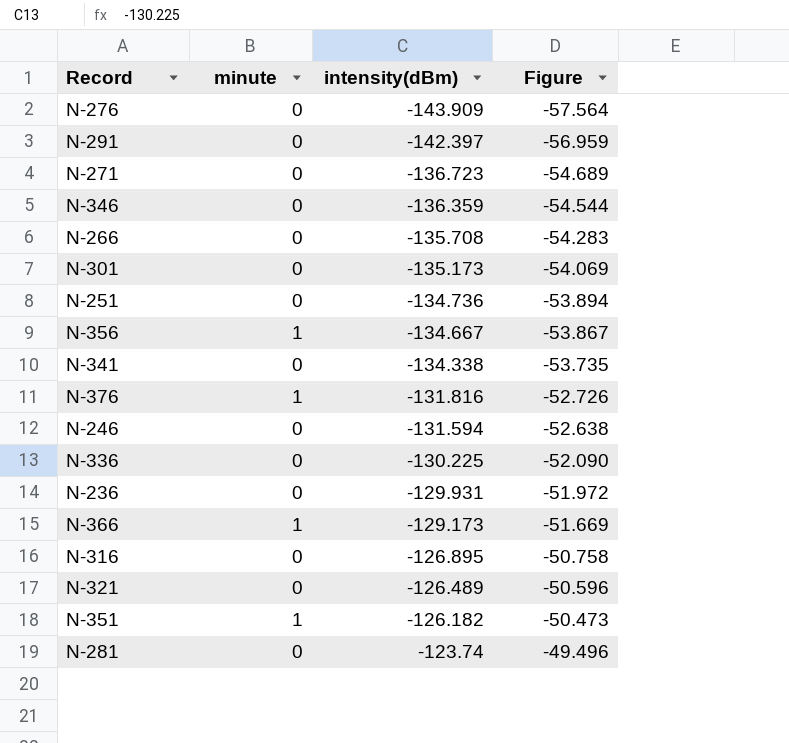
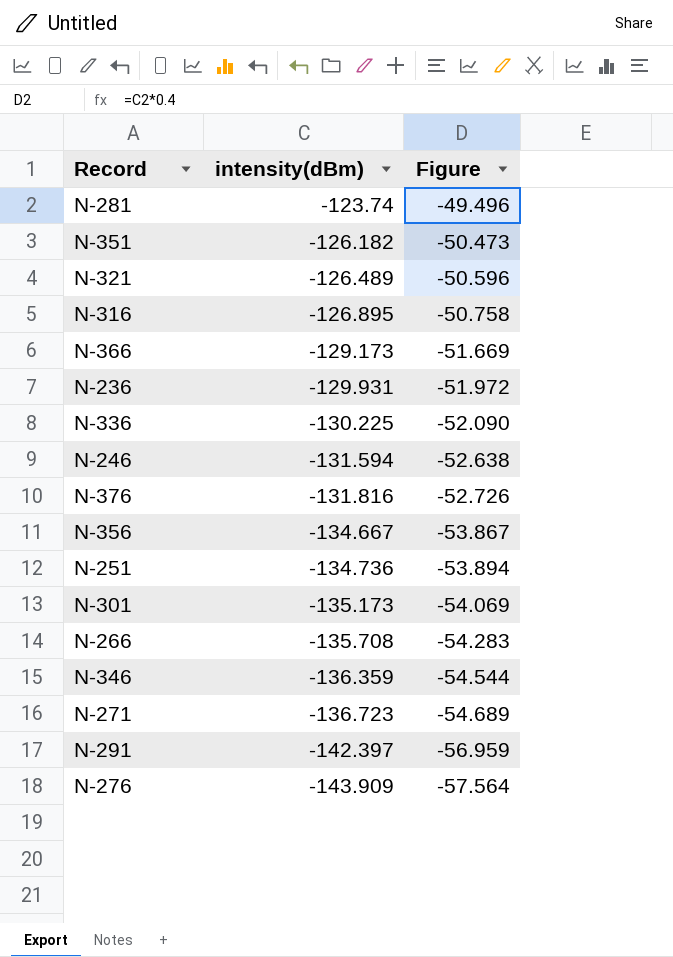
row order: intensity(dBm) ascending -> intensity(dBm) descending
column minute | position: 2 -> none
row N-341: 0 | -134.338 | -53.735 -> none

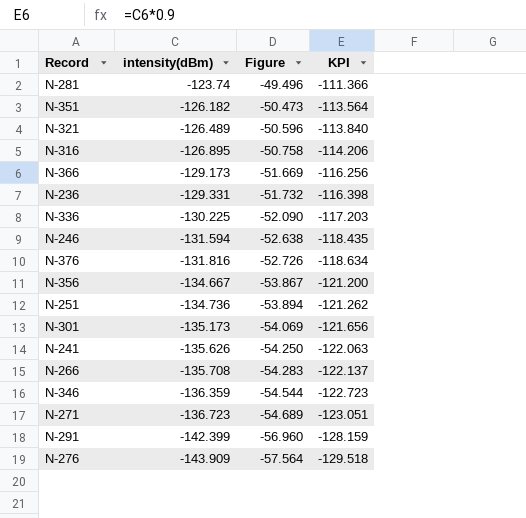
column KPI | formula: none -> [intensity(dBm)] * 0.9
N-236 | intensity(dBm): -129.931 -> -129.331
N-236 | Figure: -51.972 -> -51.732
row N-241: none -> -135.626 | -54.250 | -122.063
N-291 | intensity(dBm): -142.397 -> -142.399
N-291 | Figure: -56.959 -> -56.960

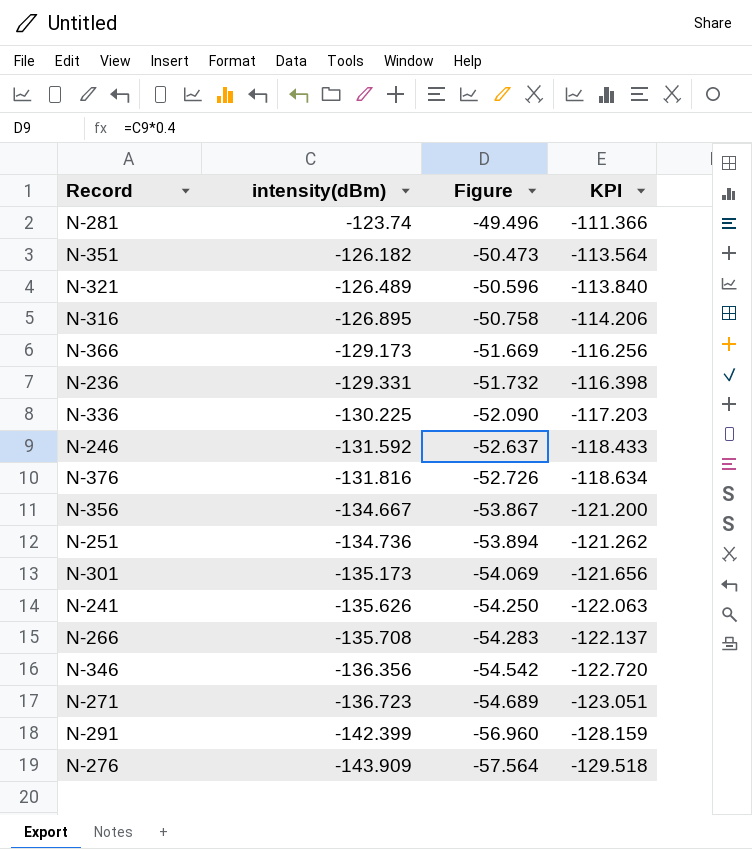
N-246 | intensity(dBm): -131.594 -> -131.592
N-246 | Figure: -52.638 -> -52.637
N-246 | KPI: -118.435 -> -118.433
N-346 | intensity(dBm): -136.359 -> -136.356
N-346 | Figure: -54.544 -> -54.542
N-346 | KPI: -122.723 -> -122.720

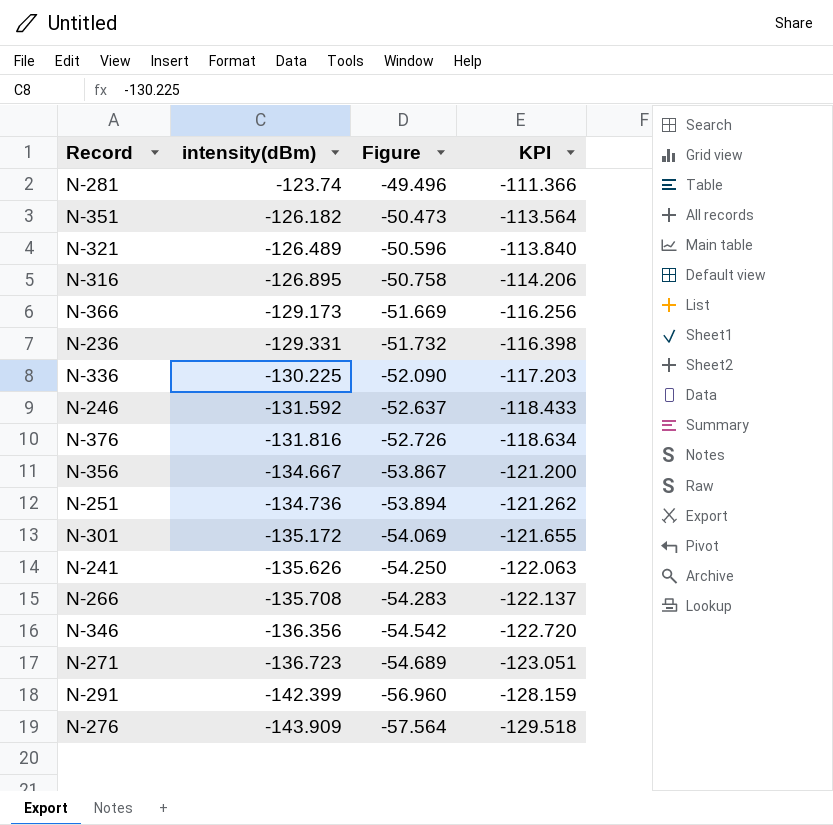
N-301 | intensity(dBm): -135.173 -> -135.172
N-301 | KPI: -121.656 -> -121.655

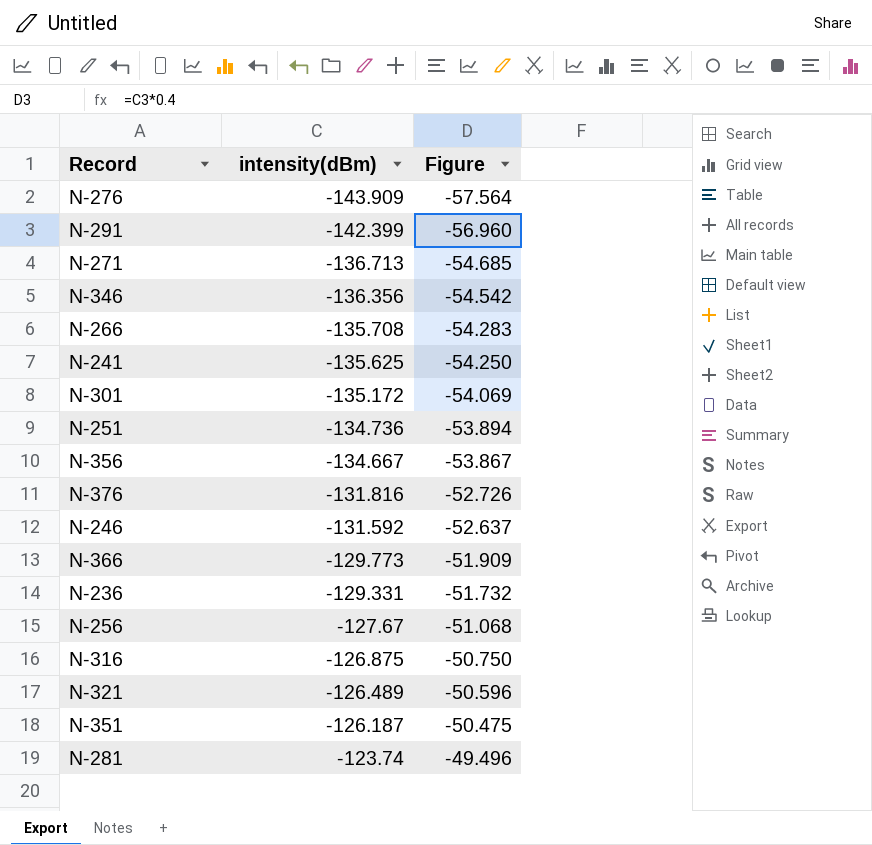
row order: intensity(dBm) descending -> intensity(dBm) ascending
column KPI | formula: [intensity(dBm)] * 0.9 -> none
row N-336: -130.225 | -52.090 | -117.203 -> none
N-271 | intensity(dBm): -136.723 -> -136.713
N-271 | Figure: -54.689 -> -54.685
N-241 | intensity(dBm): -135.626 -> -135.625
N-366 | intensity(dBm): -129.173 -> -129.773
N-366 | Figure: -51.669 -> -51.909
row N-256: none -> -127.67 | -51.068
N-316 | intensity(dBm): -126.895 -> -126.875
N-316 | Figure: -50.758 -> -50.750
N-351 | intensity(dBm): -126.182 -> -126.187
N-351 | Figure: -50.473 -> -50.475

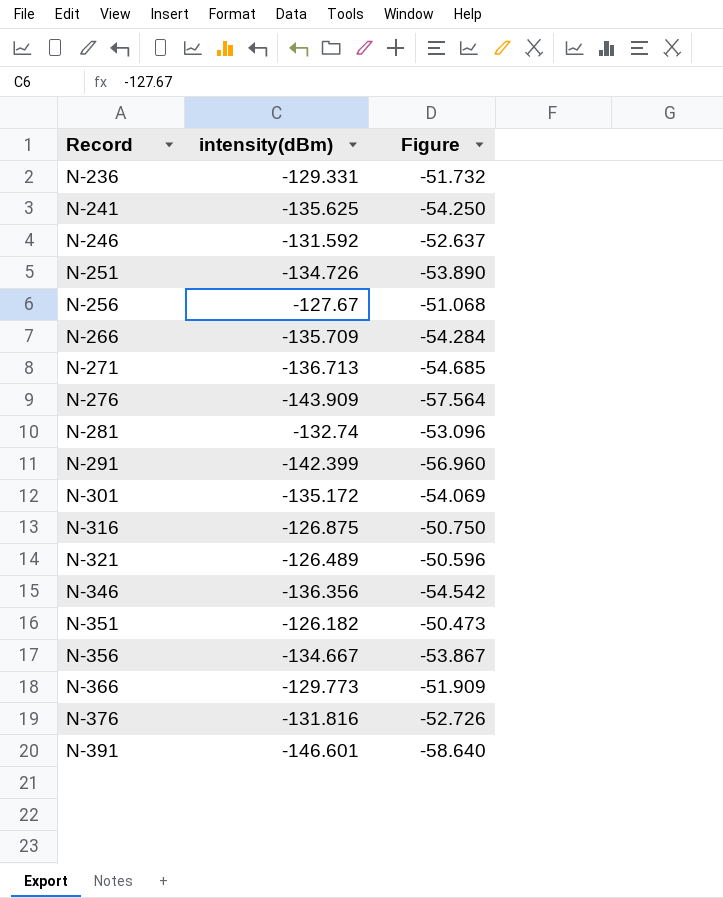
row order: intensity(dBm) ascending -> Record ascending
N-251 | intensity(dBm): -134.736 -> -134.726
N-251 | Figure: -53.894 -> -53.890
N-266 | intensity(dBm): -135.708 -> -135.709
N-266 | Figure: -54.283 -> -54.284
N-281 | intensity(dBm): -123.74 -> -132.74
N-281 | Figure: -49.496 -> -53.096
N-351 | intensity(dBm): -126.187 -> -126.182
N-351 | Figure: -50.475 -> -50.473
row N-391: none -> -146.601 | -58.640

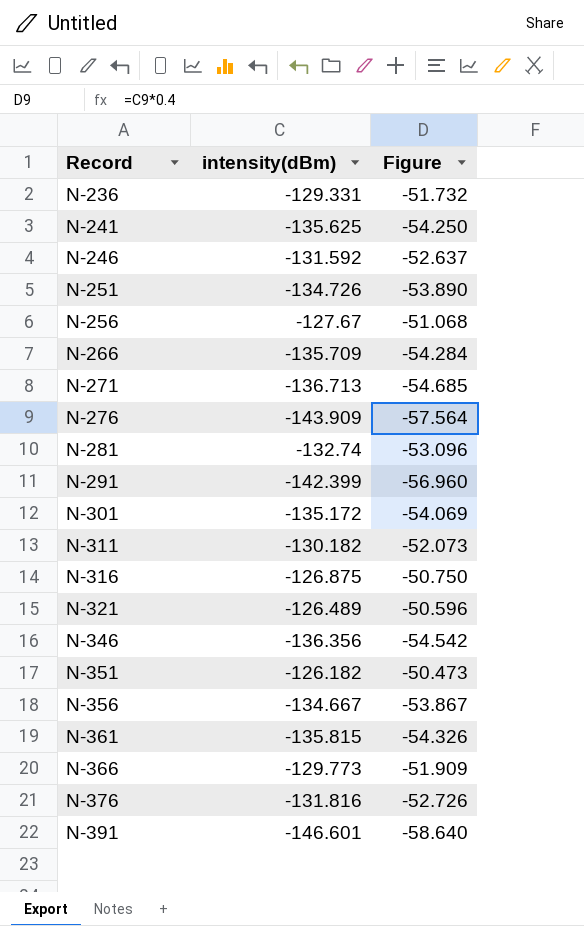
row N-311: none -> -130.182 | -52.073
row N-361: none -> -135.815 | -54.326

